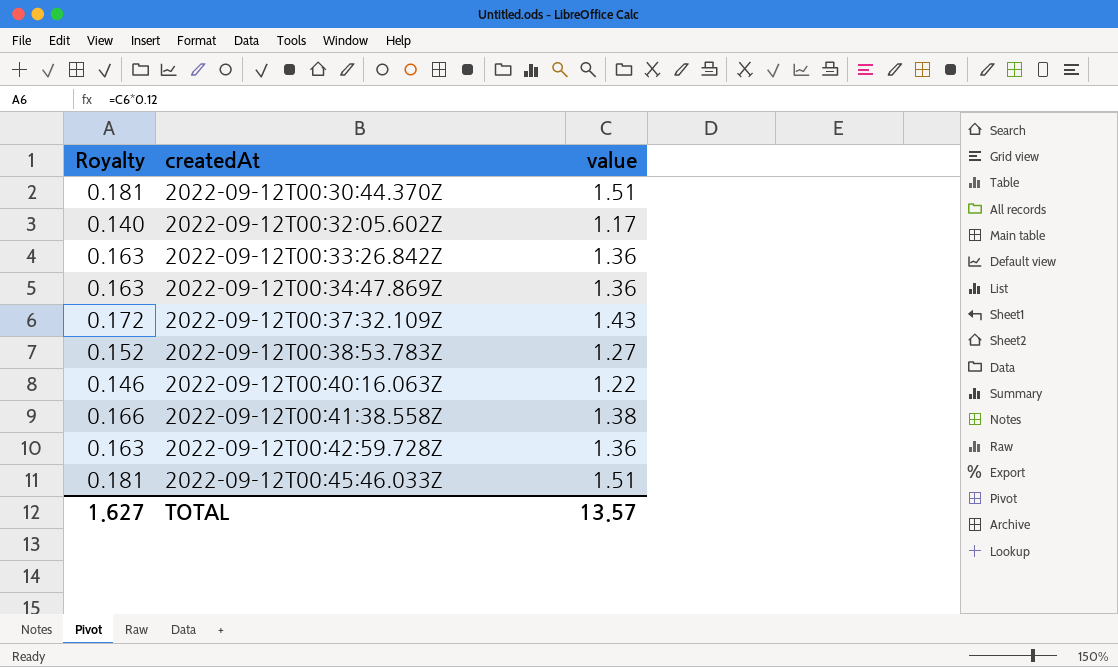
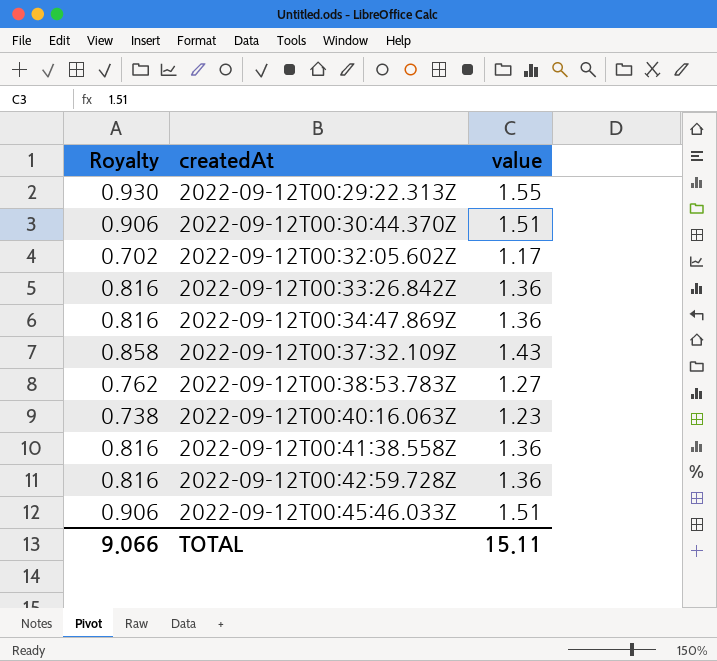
column Royalty | formula: [value] * 0.12 -> [value] * 0.6
row 2022-09-12T00:29:22.313Z: none -> 0.930 | 1.55
2022-09-12T00:40:16.063Z | value: 1.22 -> 1.23
2022-09-12T00:41:38.558Z | value: 1.38 -> 1.36
TOTAL | Royalty: 1.627 -> 9.066
TOTAL | value: 13.57 -> 15.11

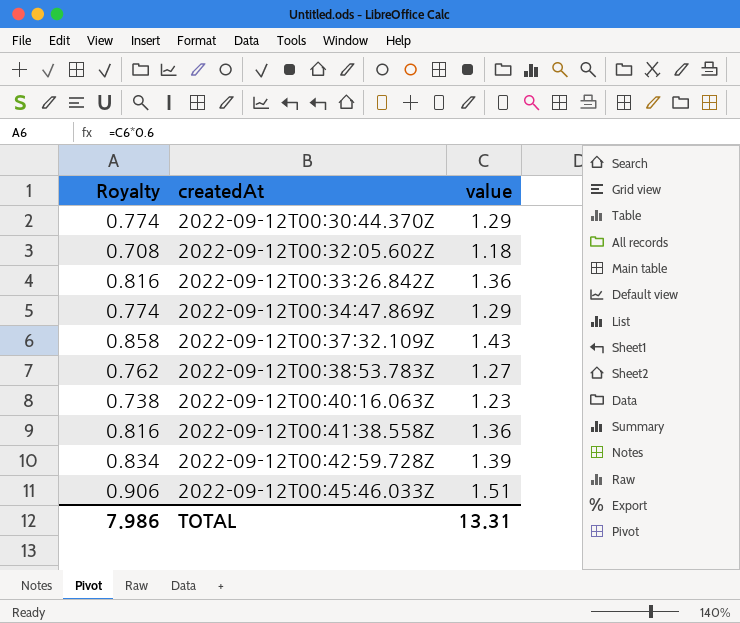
row 2022-09-12T00:29:22.313Z: 0.930 | 1.55 -> none
2022-09-12T00:30:44.370Z | Royalty: 0.906 -> 0.774
2022-09-12T00:30:44.370Z | value: 1.51 -> 1.29
2022-09-12T00:32:05.602Z | Royalty: 0.702 -> 0.708
2022-09-12T00:32:05.602Z | value: 1.17 -> 1.18
2022-09-12T00:34:47.869Z | Royalty: 0.816 -> 0.774
2022-09-12T00:34:47.869Z | value: 1.36 -> 1.29
2022-09-12T00:42:59.728Z | Royalty: 0.816 -> 0.834
2022-09-12T00:42:59.728Z | value: 1.36 -> 1.39
TOTAL | Royalty: 9.066 -> 7.986
TOTAL | value: 15.11 -> 13.31

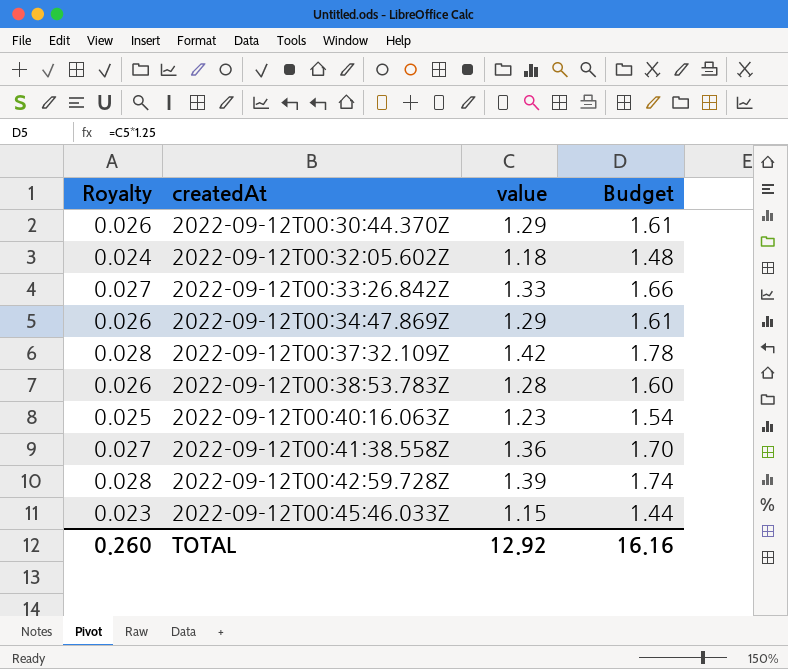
column Royalty | formula: [value] * 0.6 -> [value] * 0.02
column Budget | formula: none -> [value] * 1.25
2022-09-12T00:33:26.842Z | value: 1.36 -> 1.33
2022-09-12T00:37:32.109Z | value: 1.43 -> 1.42
2022-09-12T00:38:53.783Z | value: 1.27 -> 1.28
2022-09-12T00:45:46.033Z | value: 1.51 -> 1.15
TOTAL | Royalty: 7.986 -> 0.260
TOTAL | value: 13.31 -> 12.92

